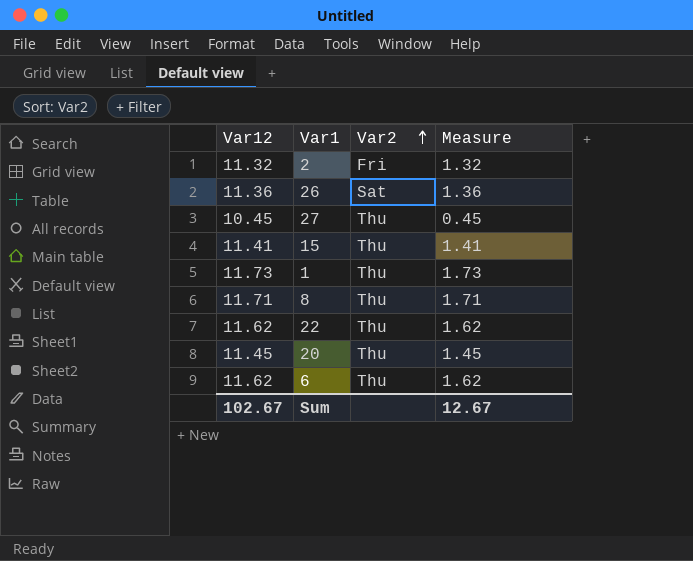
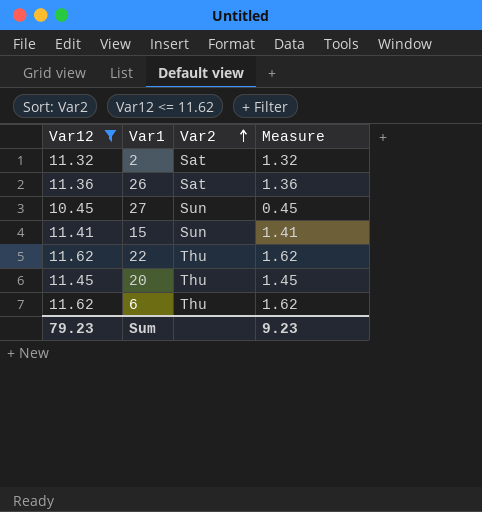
filter: none -> Var12 <= 11.62
2 | Var2: Fri -> Sat
27 | Var2: Thu -> Sun
15 | Var2: Thu -> Sun
Sum | Var12: 102.67 -> 79.23
Sum | Measure: 12.67 -> 9.23

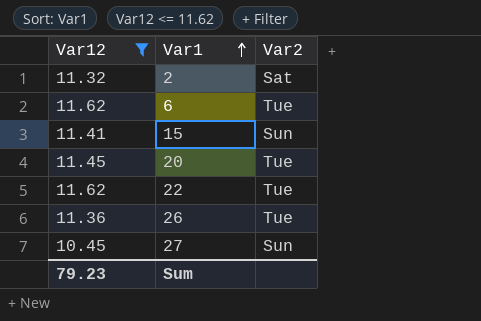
row order: Var2 ascending -> Var1 ascending
column Measure | formula: [Var12] - 10 -> none
6 | Var2: Thu -> Tue
20 | Var2: Thu -> Tue
22 | Var2: Thu -> Tue
26 | Var2: Sat -> Tue

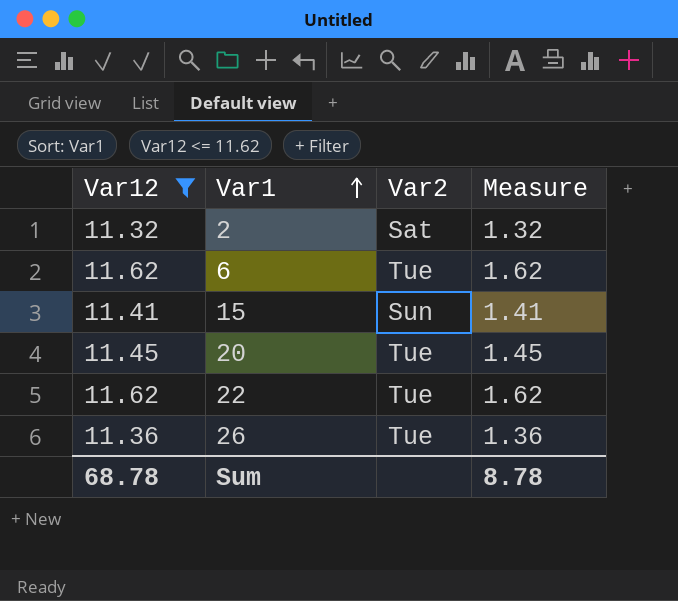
column Measure | formula: none -> [Var12] - 10
row 27: 10.45 | Sun -> none
Sum | Var12: 79.23 -> 68.78

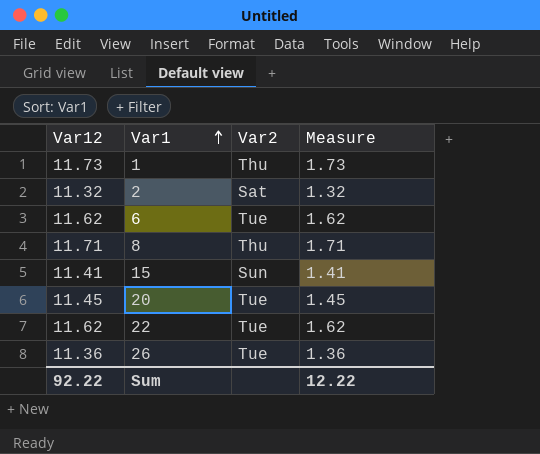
filter: Var12 <= 11.62 -> none
Sum | Var12: 68.78 -> 92.22
Sum | Measure: 8.78 -> 12.22

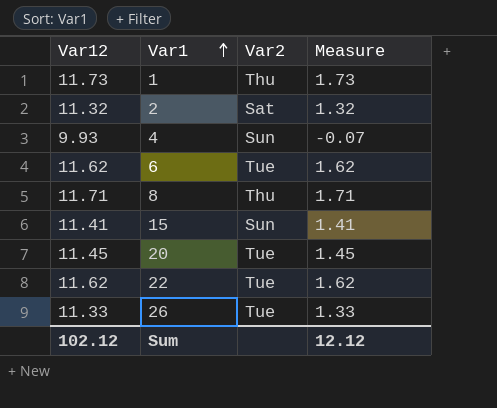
row 4: none -> 9.93 | Sun | -0.07
26 | Var12: 11.36 -> 11.33
26 | Measure: 1.36 -> 1.33
Sum | Var12: 92.22 -> 102.12
Sum | Measure: 12.22 -> 12.12

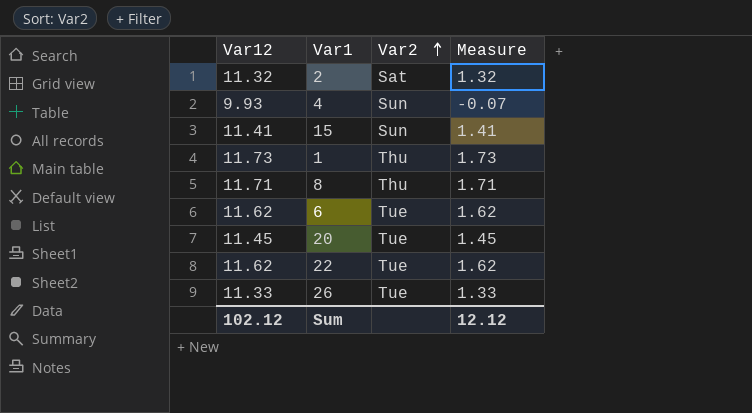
row order: Var1 ascending -> Var2 ascending

